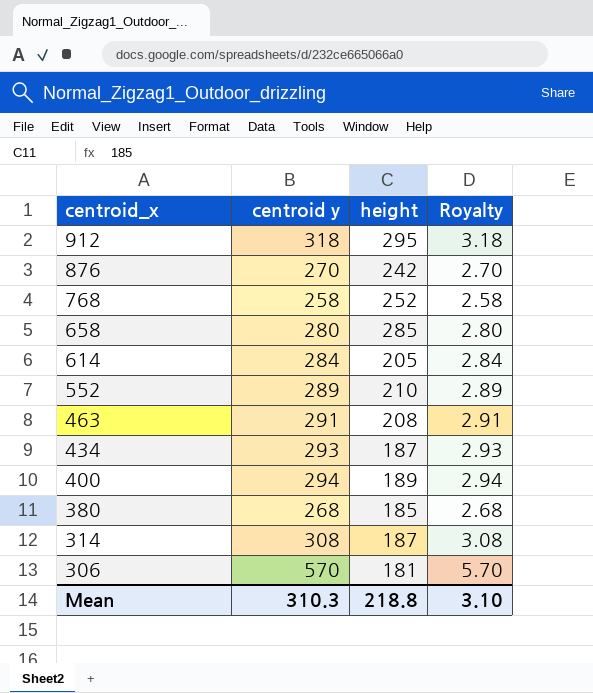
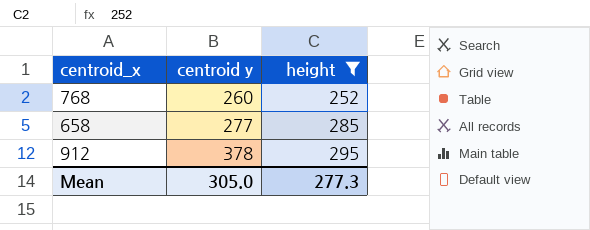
filter: none -> height >= 252
row order: centroid_x descending -> centroid y ascending
column Royalty | formula: [centroid y] * 0.01 -> none
768 | centroid y: 258 -> 260
658 | centroid y: 280 -> 277
912 | centroid y: 318 -> 378
Mean | centroid y: 310.3 -> 305.0
Mean | height: 218.8 -> 277.3

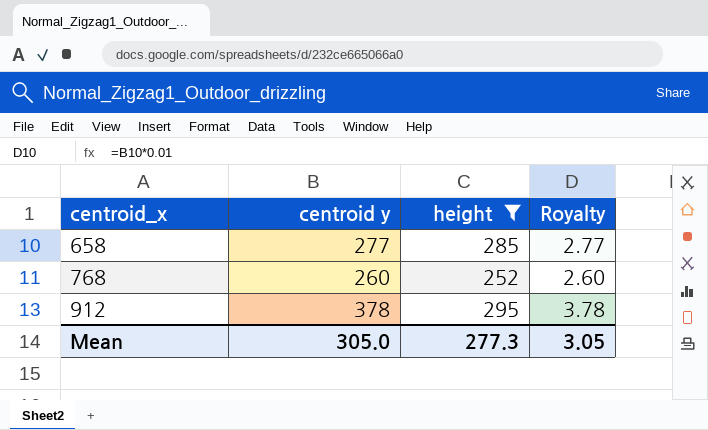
row order: centroid y ascending -> centroid_x ascending
column Royalty | formula: none -> [centroid y] * 0.01

